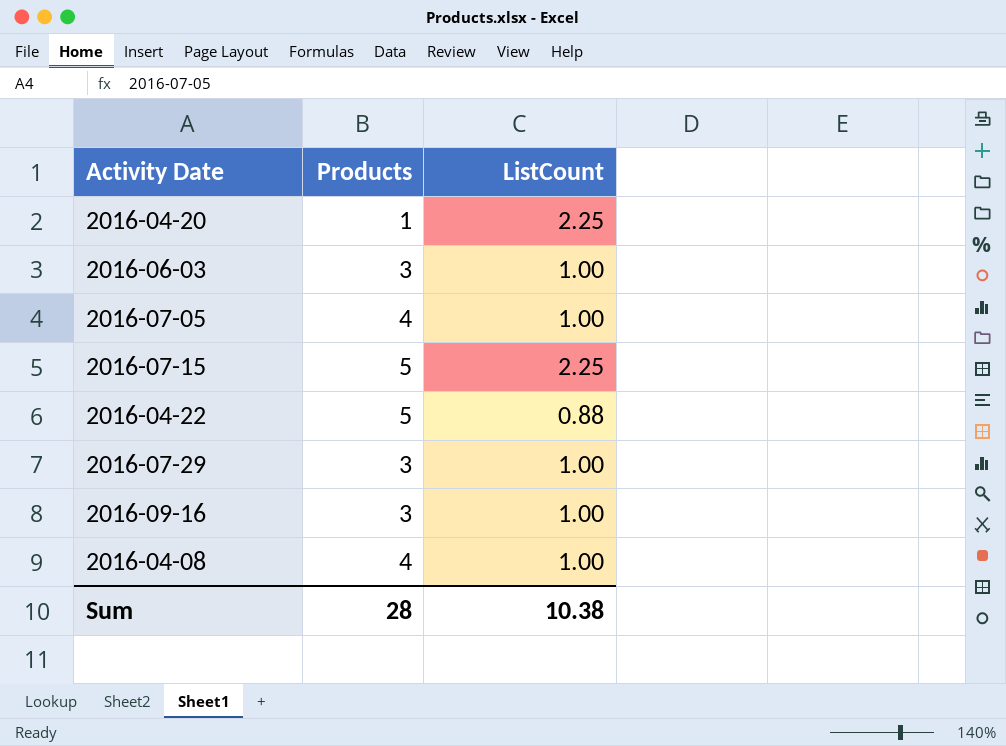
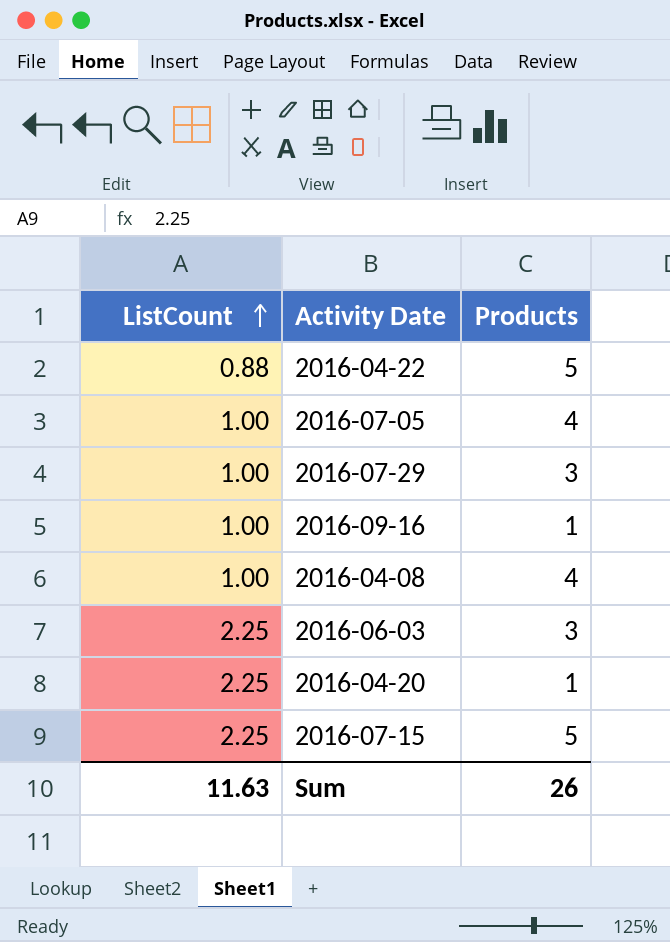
row order: none -> ListCount ascending
column ListCount | position: 3 -> 1
2016-09-16 | Products: 3 -> 1
2016-06-03 | ListCount: 1.00 -> 2.25
Sum | ListCount: 10.38 -> 11.63
Sum | Products: 28 -> 26

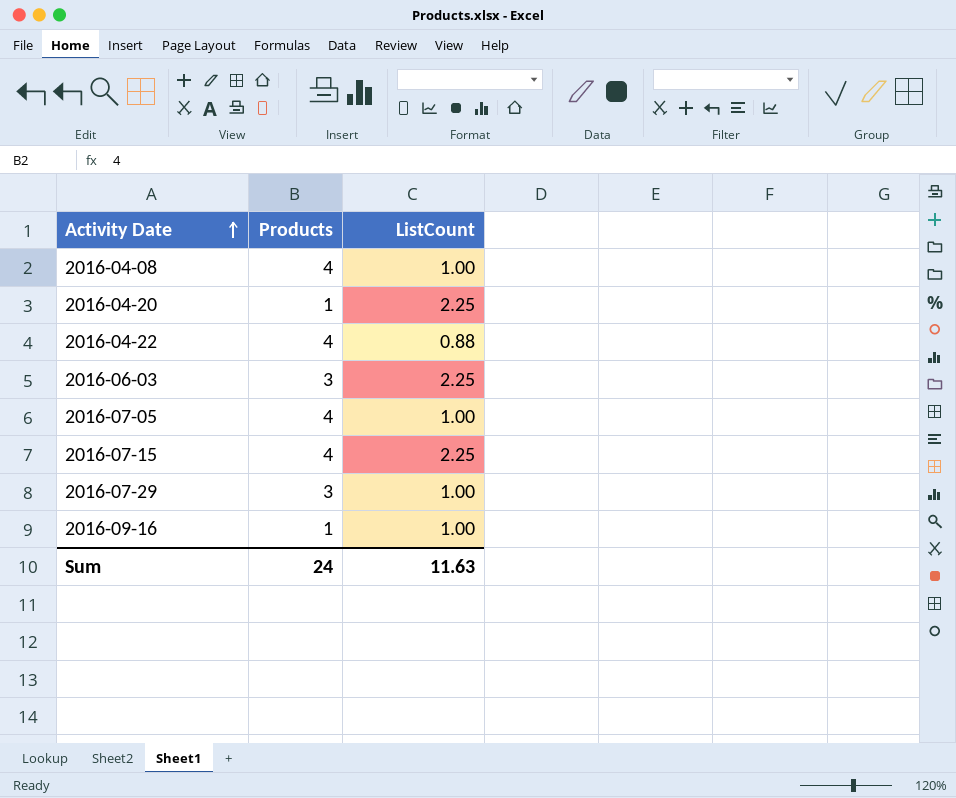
row order: ListCount ascending -> Activity Date ascending
column ListCount | position: 1 -> 3
2016-04-22 | Products: 5 -> 4
2016-07-15 | Products: 5 -> 4
Sum | Products: 26 -> 24

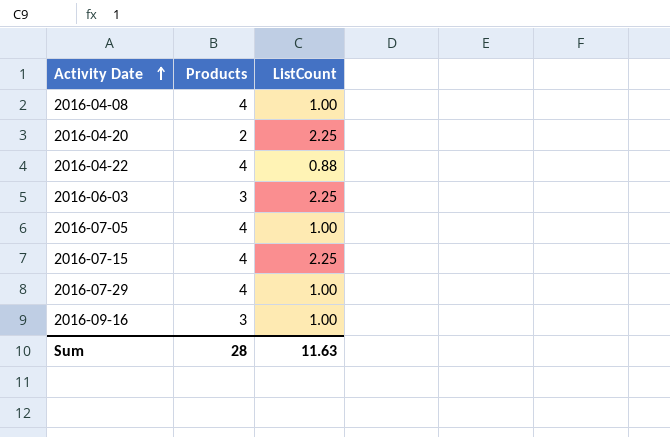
2016-04-20 | Products: 1 -> 2
2016-07-29 | Products: 3 -> 4
2016-09-16 | Products: 1 -> 3
Sum | Products: 24 -> 28

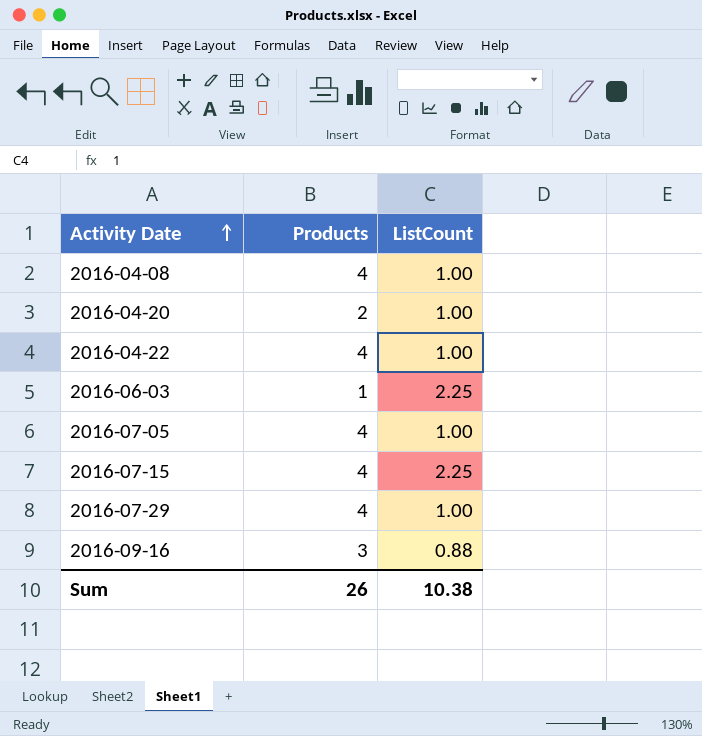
2016-04-20 | ListCount: 2.25 -> 1.00
2016-04-22 | ListCount: 0.88 -> 1.00
2016-06-03 | Products: 3 -> 1
2016-09-16 | ListCount: 1.00 -> 0.88
Sum | Products: 28 -> 26
Sum | ListCount: 11.63 -> 10.38

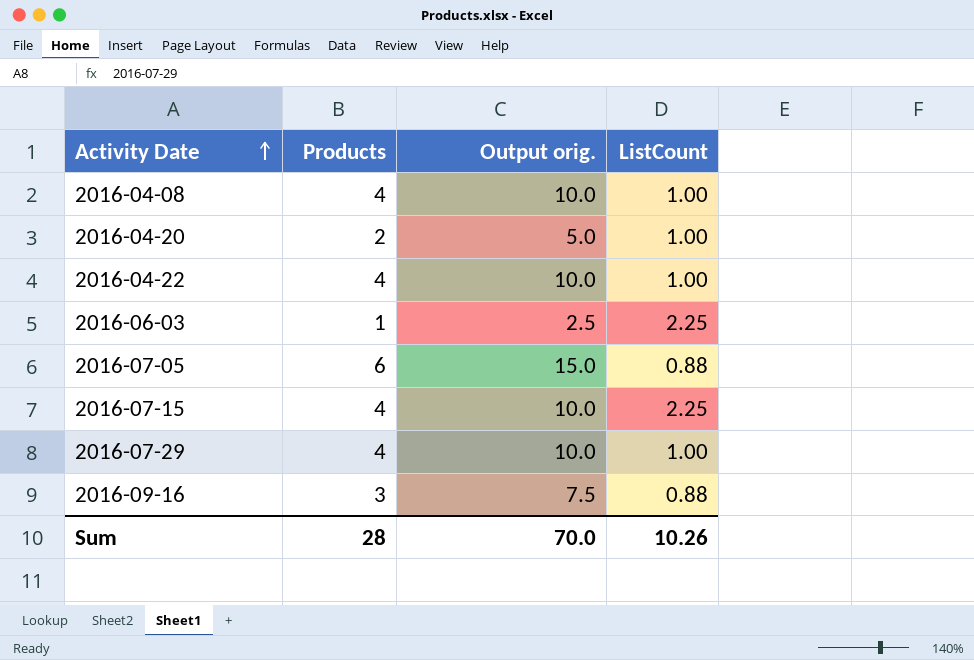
column Output orig. | formula: none -> [Products] * 2.5
2016-07-05 | Products: 4 -> 6
2016-07-05 | ListCount: 1.00 -> 0.88
Sum | Products: 26 -> 28
Sum | ListCount: 10.38 -> 10.26

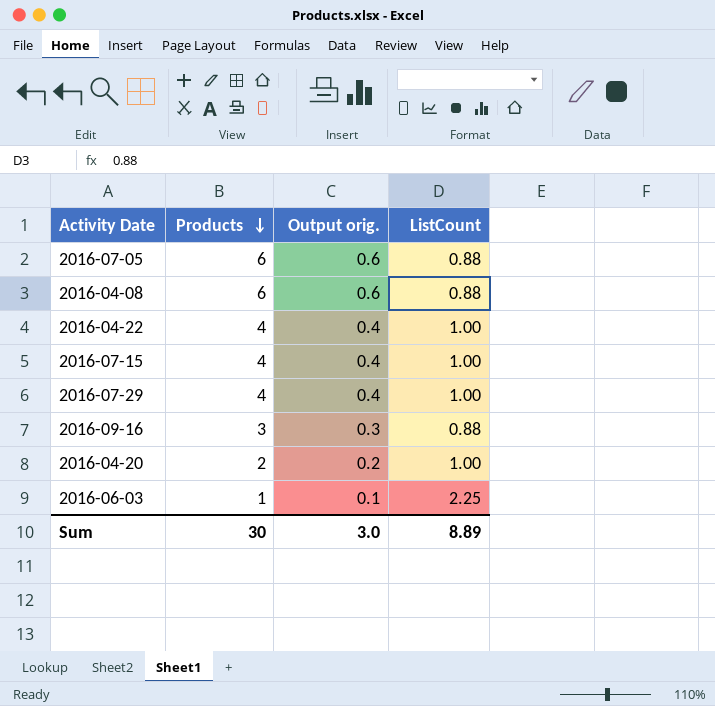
row order: Activity Date ascending -> Products descending
column Output orig. | formula: [Products] * 2.5 -> [Products] * 0.1
2016-04-08 | Products: 4 -> 6
2016-04-08 | ListCount: 1.00 -> 0.88
2016-07-15 | ListCount: 2.25 -> 1.00
Sum | Products: 28 -> 30
Sum | Output orig.: 70.0 -> 3.0
Sum | ListCount: 10.26 -> 8.89

